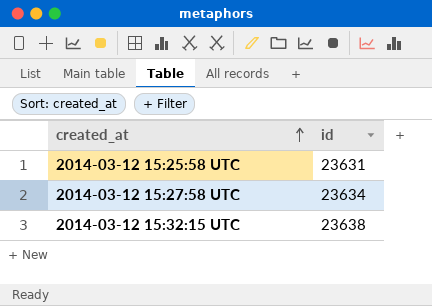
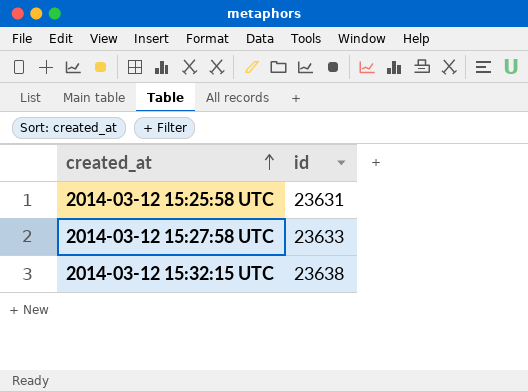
2014-03-12 15:27:58 UTC | id: 23634 -> 23633

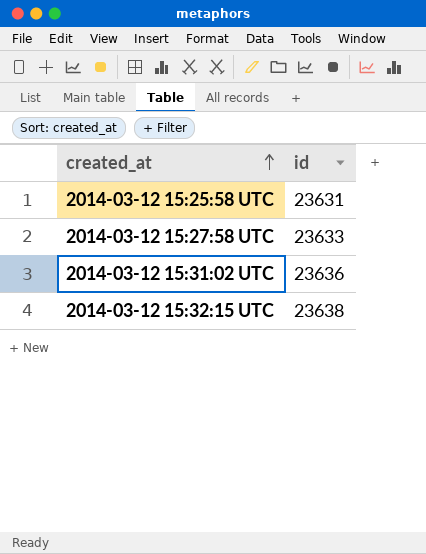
row 2014-03-12 15:31:02 UTC: none -> 23636

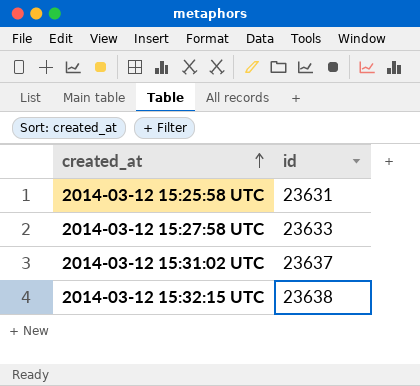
2014-03-12 15:31:02 UTC | id: 23636 -> 23637

